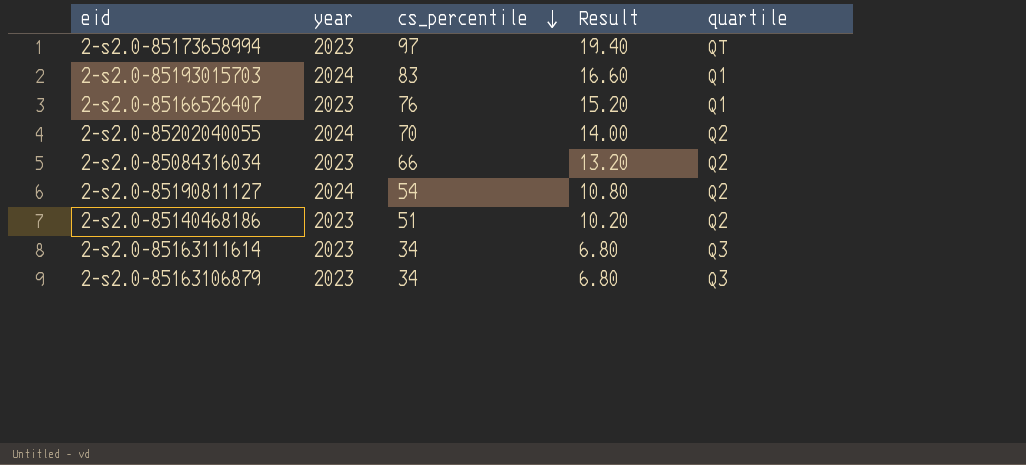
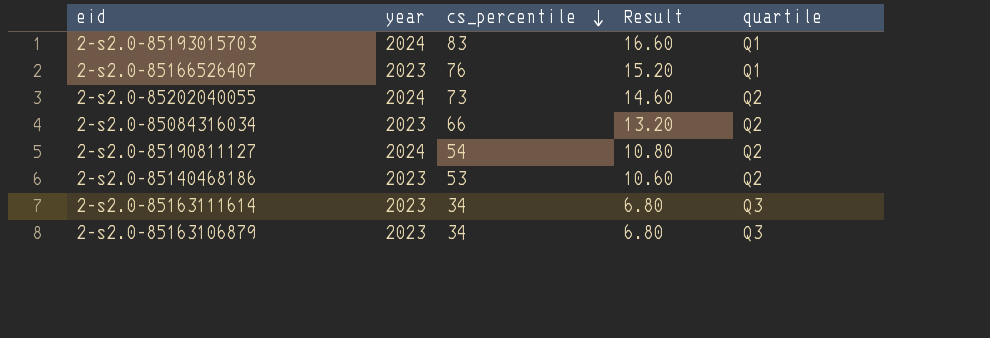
row 2-s2.0-85173658994: 2023 | 97 | 19.40 | QT -> none
2-s2.0-85202040055 | cs_percentile: 70 -> 73
2-s2.0-85202040055 | Result: 14.00 -> 14.60
2-s2.0-85140468186 | cs_percentile: 51 -> 53
2-s2.0-85140468186 | Result: 10.20 -> 10.60

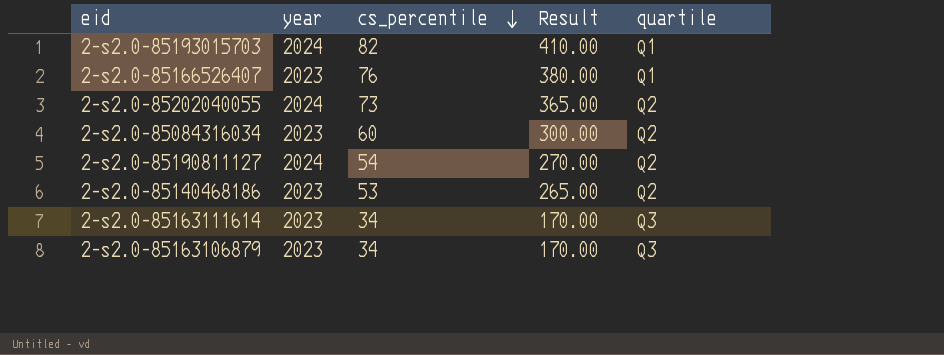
column Result | formula: [cs_percentile] * 0.2 -> [cs_percentile] * 5
2-s2.0-85193015703 | cs_percentile: 83 -> 82
2-s2.0-85084316034 | cs_percentile: 66 -> 60

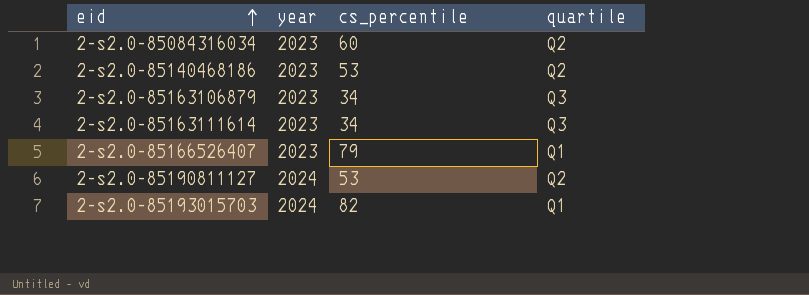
row order: cs_percentile descending -> eid ascending
column Result | formula: [cs_percentile] * 5 -> none
row 2-s2.0-85202040055: 2024 | 73 | 365.00 | Q2 -> none
2-s2.0-85166526407 | cs_percentile: 76 -> 79
2-s2.0-85190811127 | cs_percentile: 54 -> 53

